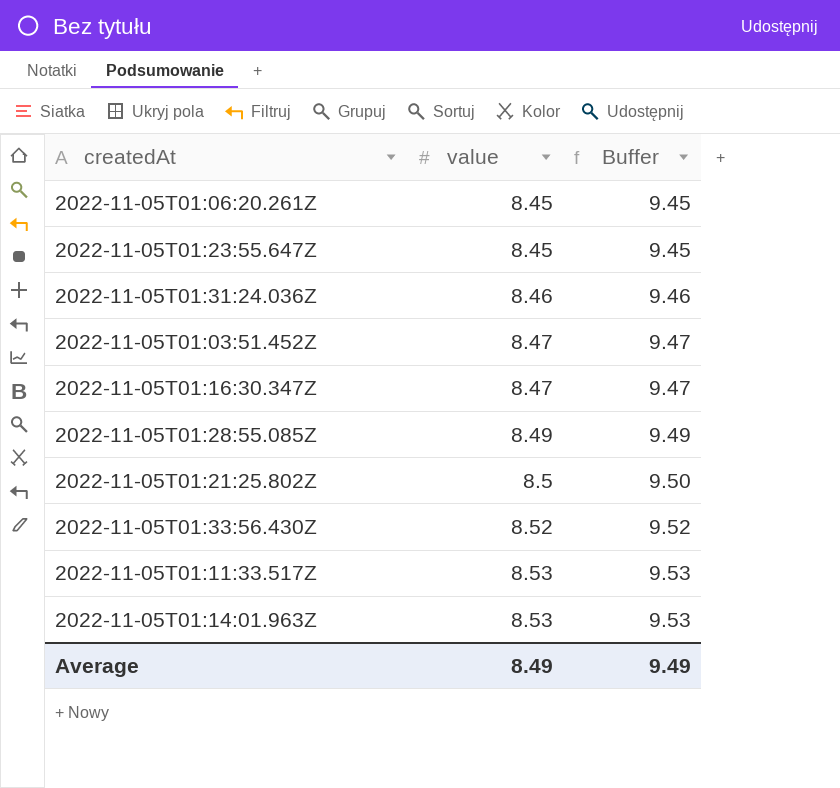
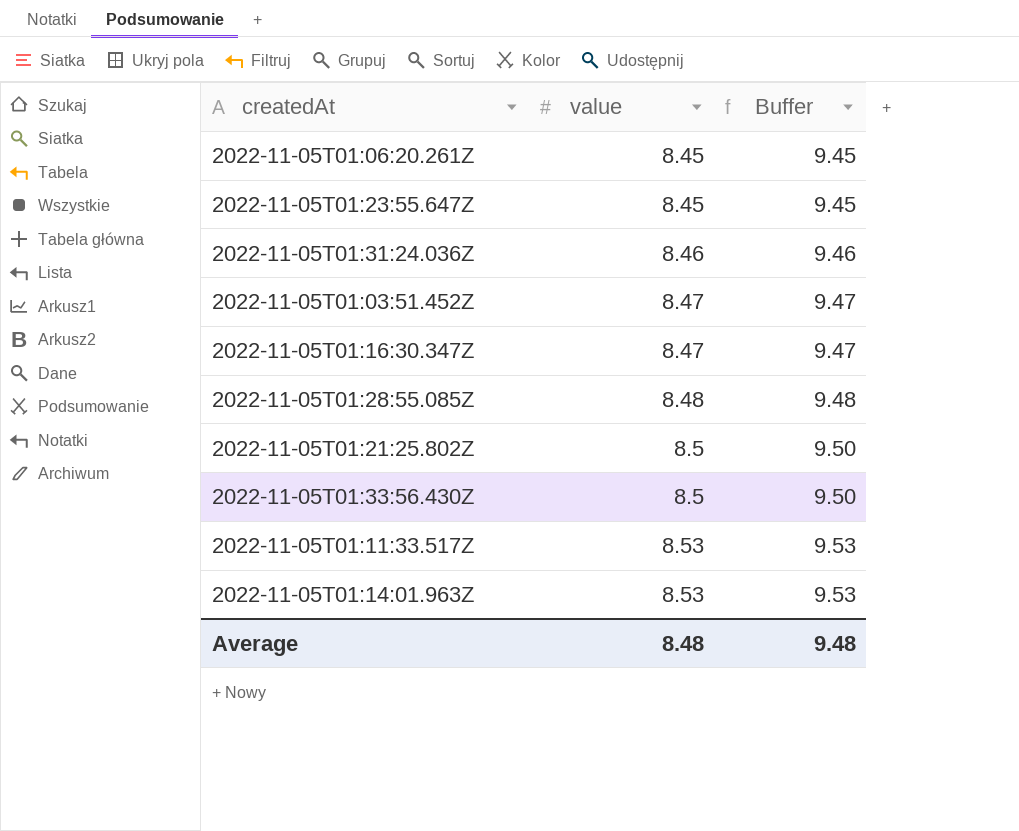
2022-11-05T01:28:55.085Z | value: 8.49 -> 8.48
2022-11-05T01:28:55.085Z | Buffer: 9.49 -> 9.48
2022-11-05T01:33:56.430Z | value: 8.52 -> 8.5
2022-11-05T01:33:56.430Z | Buffer: 9.52 -> 9.50
Average | value: 8.49 -> 8.48
Average | Buffer: 9.49 -> 9.48

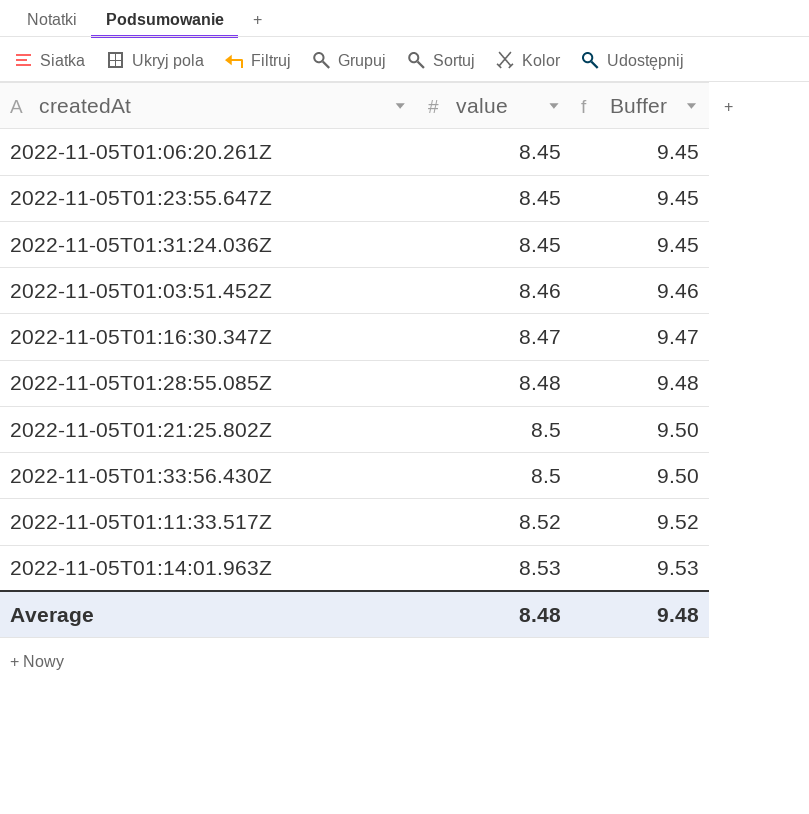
2022-11-05T01:31:24.036Z | value: 8.46 -> 8.45
2022-11-05T01:31:24.036Z | Buffer: 9.46 -> 9.45
2022-11-05T01:03:51.452Z | value: 8.47 -> 8.46
2022-11-05T01:03:51.452Z | Buffer: 9.47 -> 9.46
2022-11-05T01:11:33.517Z | value: 8.53 -> 8.52
2022-11-05T01:11:33.517Z | Buffer: 9.53 -> 9.52

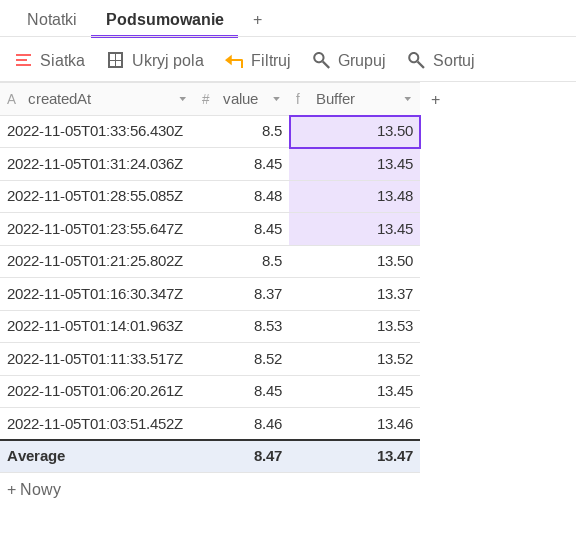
row order: value ascending -> createdAt descending
column Buffer | formula: [value] + 1 -> [value] + 5
2022-11-05T01:16:30.347Z | value: 8.47 -> 8.37
Average | value: 8.48 -> 8.47
Average | Buffer: 9.48 -> 13.47

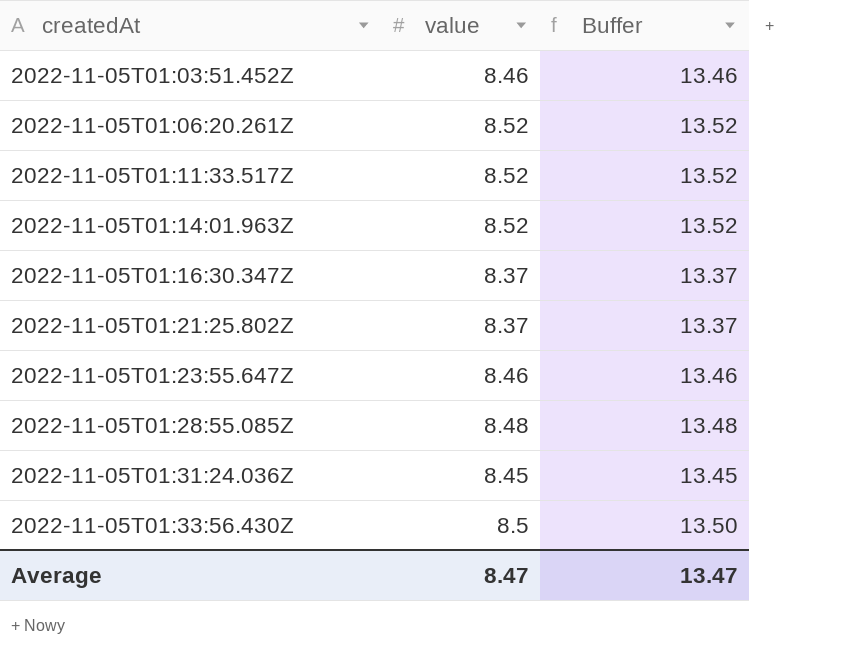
row order: createdAt descending -> createdAt ascending
2022-11-05T01:06:20.261Z | value: 8.45 -> 8.52
2022-11-05T01:06:20.261Z | Buffer: 13.45 -> 13.52
2022-11-05T01:14:01.963Z | value: 8.53 -> 8.52
2022-11-05T01:14:01.963Z | Buffer: 13.53 -> 13.52
2022-11-05T01:21:25.802Z | value: 8.5 -> 8.37
2022-11-05T01:21:25.802Z | Buffer: 13.50 -> 13.37
2022-11-05T01:23:55.647Z | value: 8.45 -> 8.46
2022-11-05T01:23:55.647Z | Buffer: 13.45 -> 13.46

